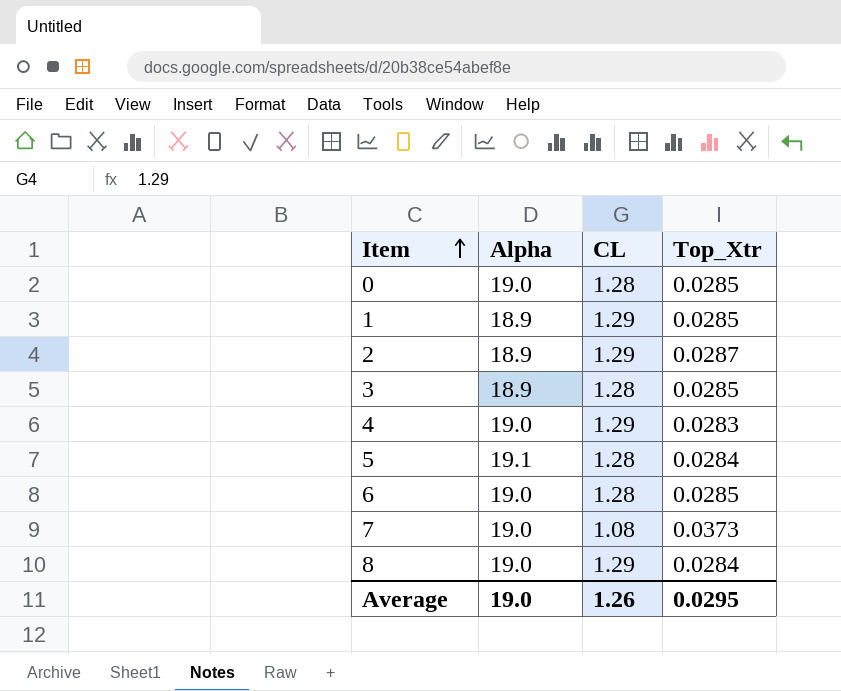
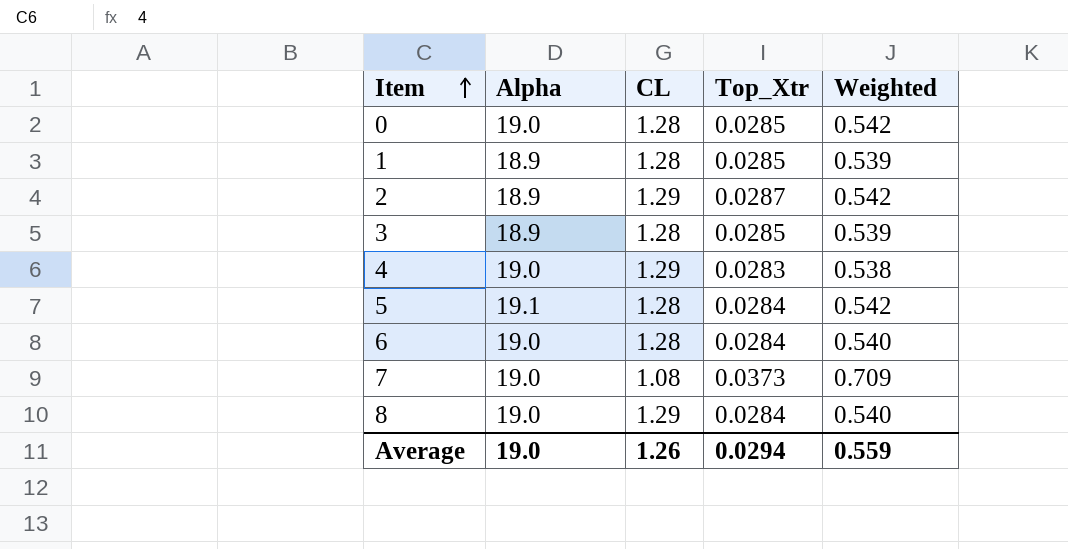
column Weighted | formula: none -> [Alpha] * [Top_Xtr]
1 | CL: 1.29 -> 1.28
6 | Top_Xtr: 0.0285 -> 0.0284
Average | Top_Xtr: 0.0295 -> 0.0294

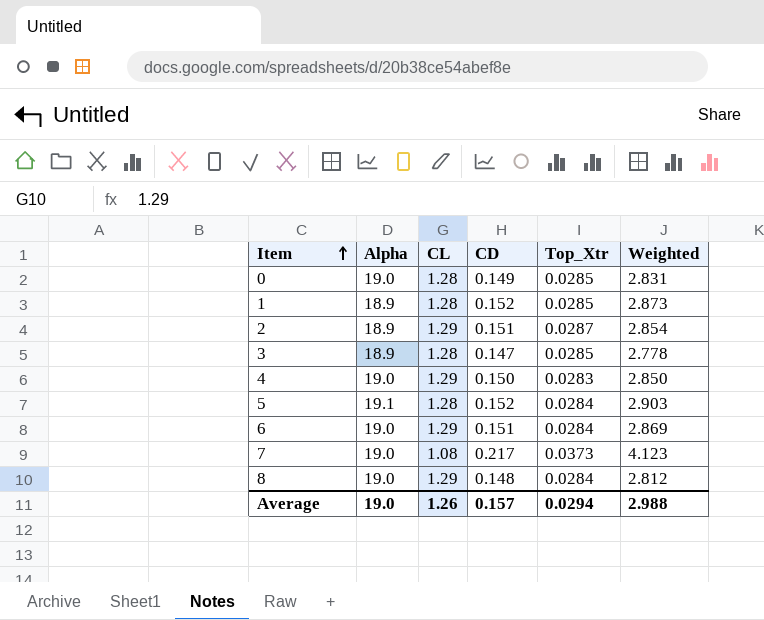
column CD | position: none -> 4
column Weighted | formula: [Alpha] * [Top_Xtr] -> [Alpha] * [CD]
6 | CL: 1.28 -> 1.29
Average | Weighted: 0.559 -> 2.988

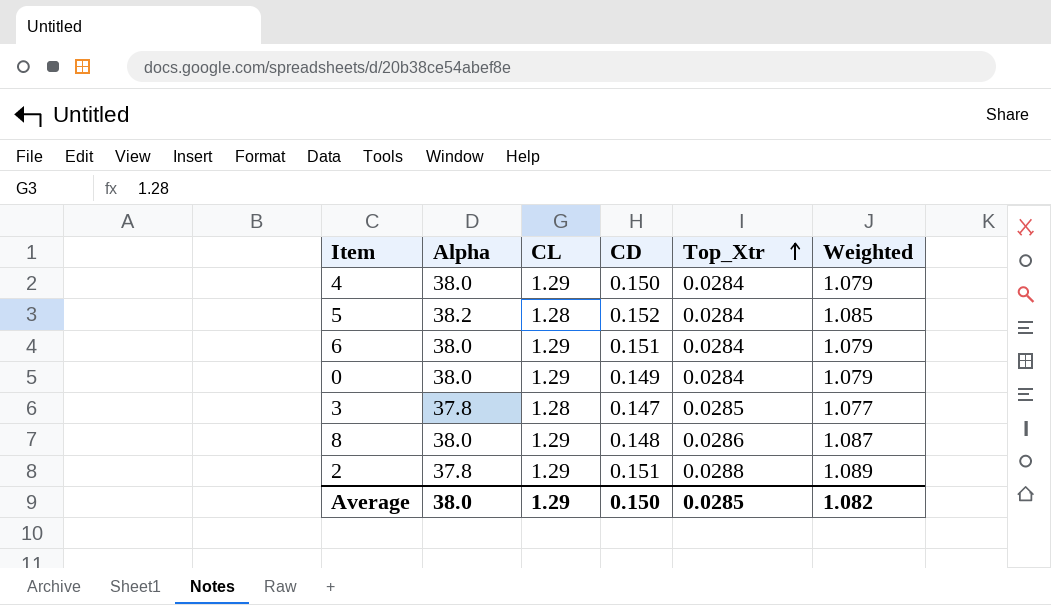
row order: Item ascending -> Top_Xtr ascending
column Weighted | formula: [Alpha] * [CD] -> [Alpha] * [Top_Xtr]
row 1: 18.9 | 1.28 | 0.152 | 0.0285 | 2.873 -> none
row 7: 19.0 | 1.08 | 0.217 | 0.0373 | 4.123 -> none
4 | Alpha: 19.0 -> 38.0
4 | Top_Xtr: 0.0283 -> 0.0284
5 | Alpha: 19.1 -> 38.2
6 | Alpha: 19.0 -> 38.0
0 | Alpha: 19.0 -> 38.0
0 | CL: 1.28 -> 1.29
0 | Top_Xtr: 0.0285 -> 0.0284
3 | Alpha: 18.9 -> 37.8
8 | Alpha: 19.0 -> 38.0
8 | Top_Xtr: 0.0284 -> 0.0286
2 | Alpha: 18.9 -> 37.8
2 | Top_Xtr: 0.0287 -> 0.0288
Average | Alpha: 19.0 -> 38.0
Average | CL: 1.26 -> 1.29
Average | CD: 0.157 -> 0.150
Average | Top_Xtr: 0.0294 -> 0.0285
Average | Weighted: 2.988 -> 1.082

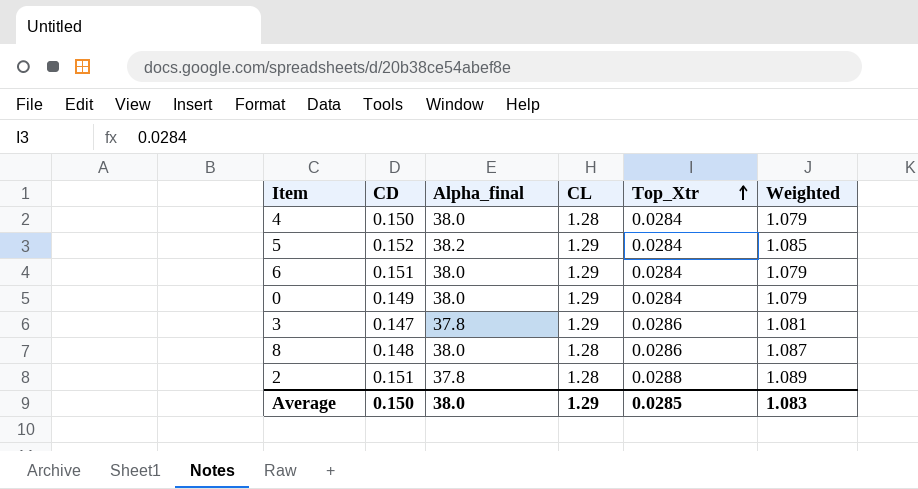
column CD | position: 4 -> 2
column name: Alpha -> Alpha_final
4 | CL: 1.29 -> 1.28
5 | CL: 1.28 -> 1.29
3 | CL: 1.28 -> 1.29
3 | Top_Xtr: 0.0285 -> 0.0286
3 | Weighted: 1.077 -> 1.081
8 | CL: 1.29 -> 1.28
2 | CL: 1.29 -> 1.28
Average | Weighted: 1.082 -> 1.083

